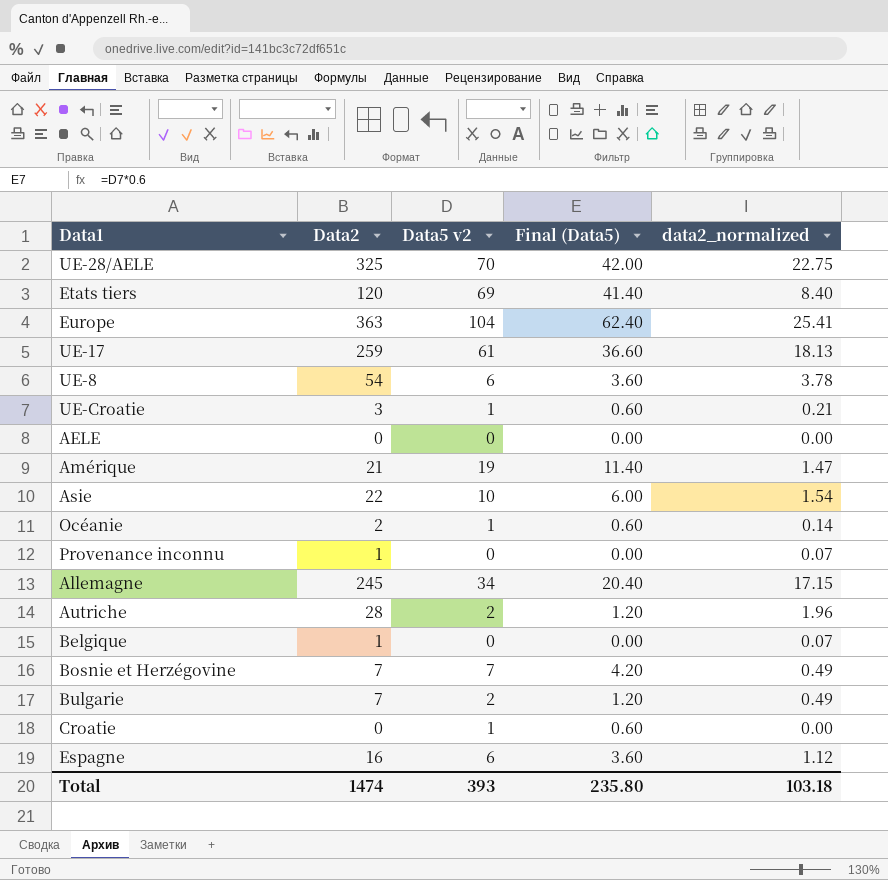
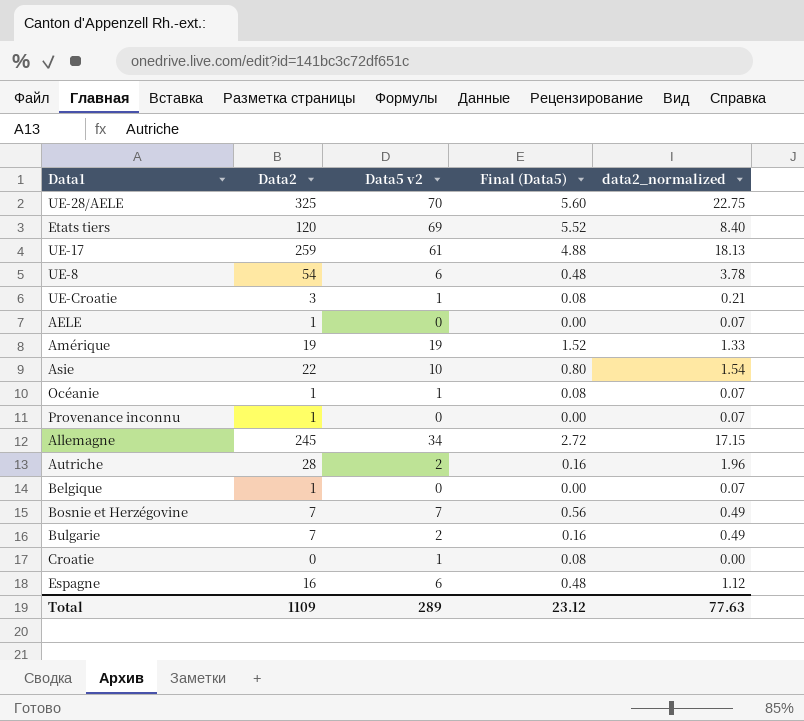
column Final (Data5) | formula: [Data5 v2] * 0.6 -> [Data5 v2] * 0.08
row Europe: 363 | 104 | 62.40 | 25.41 -> none
AELE | Data2: 0 -> 1
AELE | data2_normalized: 0.00 -> 0.07
Amérique | Data2: 21 -> 19
Amérique | data2_normalized: 1.47 -> 1.33
Océanie | Data2: 2 -> 1
Océanie | data2_normalized: 0.14 -> 0.07
Total | Data2: 1474 -> 1109
Total | Data5 v2: 393 -> 289
Total | Final (Data5): 235.80 -> 23.12
Total | data2_normalized: 103.18 -> 77.63

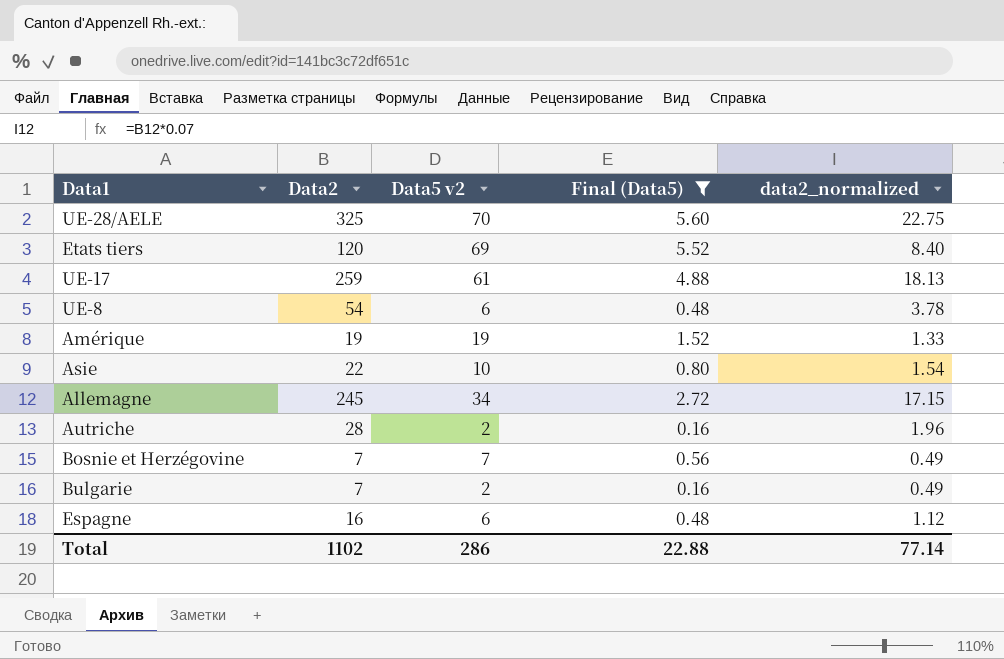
filter: none -> Final (Data5) >= 0.16
Total | Data2: 1109 -> 1102
Total | Data5 v2: 289 -> 286
Total | Final (Data5): 23.12 -> 22.88
Total | data2_normalized: 77.63 -> 77.14

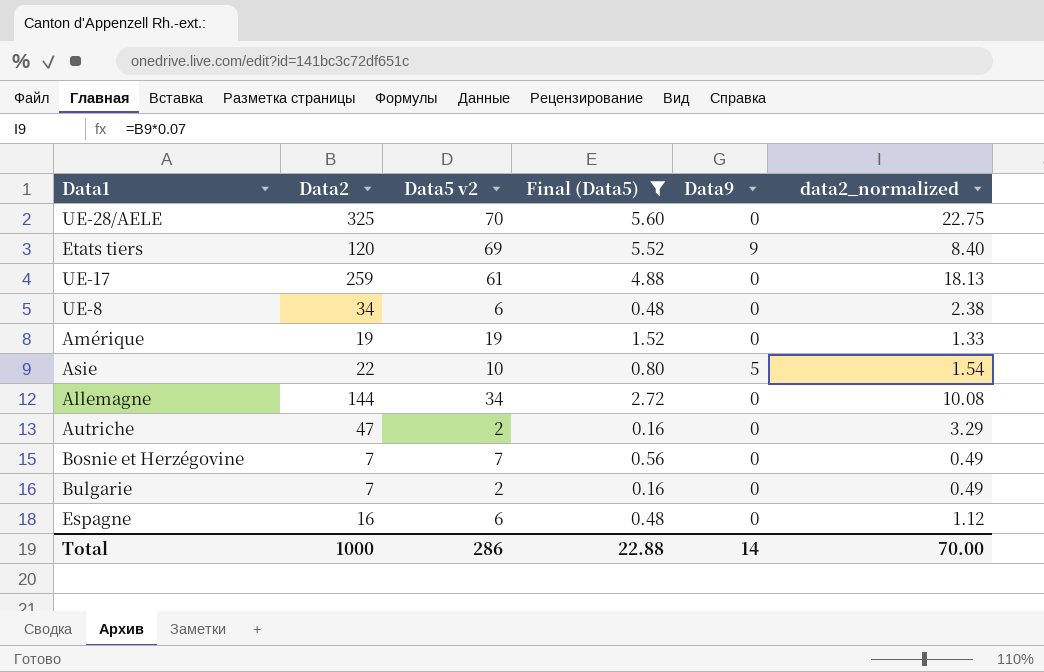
column Data9 | position: none -> 5
UE-8 | Data2: 54 -> 34
UE-8 | data2_normalized: 3.78 -> 2.38
Allemagne | Data2: 245 -> 144
Allemagne | data2_normalized: 17.15 -> 10.08
Autriche | Data2: 28 -> 47
Autriche | data2_normalized: 1.96 -> 3.29
Total | Data2: 1102 -> 1000
Total | data2_normalized: 77.14 -> 70.00

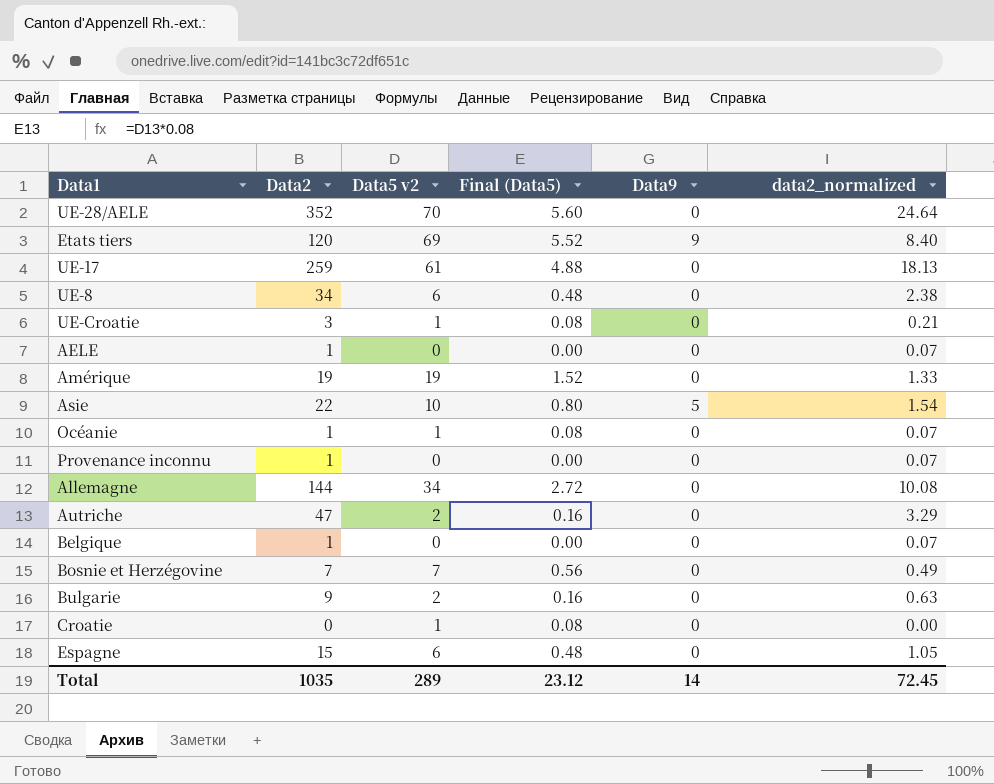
filter: Final (Data5) >= 0.16 -> none
UE-28/AELE | Data2: 325 -> 352
UE-28/AELE | data2_normalized: 22.75 -> 24.64
Bulgarie | Data2: 7 -> 9
Bulgarie | data2_normalized: 0.49 -> 0.63
Espagne | Data2: 16 -> 15
Espagne | data2_normalized: 1.12 -> 1.05
Total | Data2: 1000 -> 1035
Total | Data5 v2: 286 -> 289
Total | Final (Data5): 22.88 -> 23.12
Total | data2_normalized: 70.00 -> 72.45

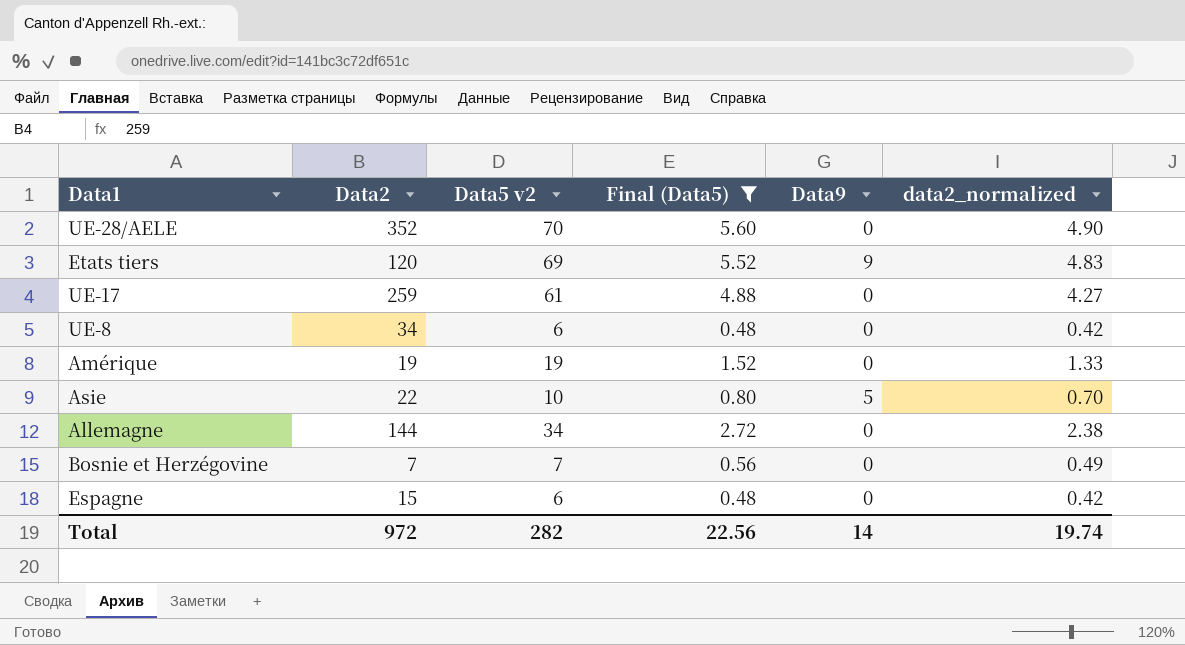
filter: none -> Final (Data5) >= 0.48
column data2_normalized | formula: [Data2] * 0.07 -> [Data5 v2] * 0.07
Total | Data2: 1035 -> 972
Total | Data5 v2: 289 -> 282
Total | Final (Data5): 23.12 -> 22.56
Total | data2_normalized: 72.45 -> 19.74

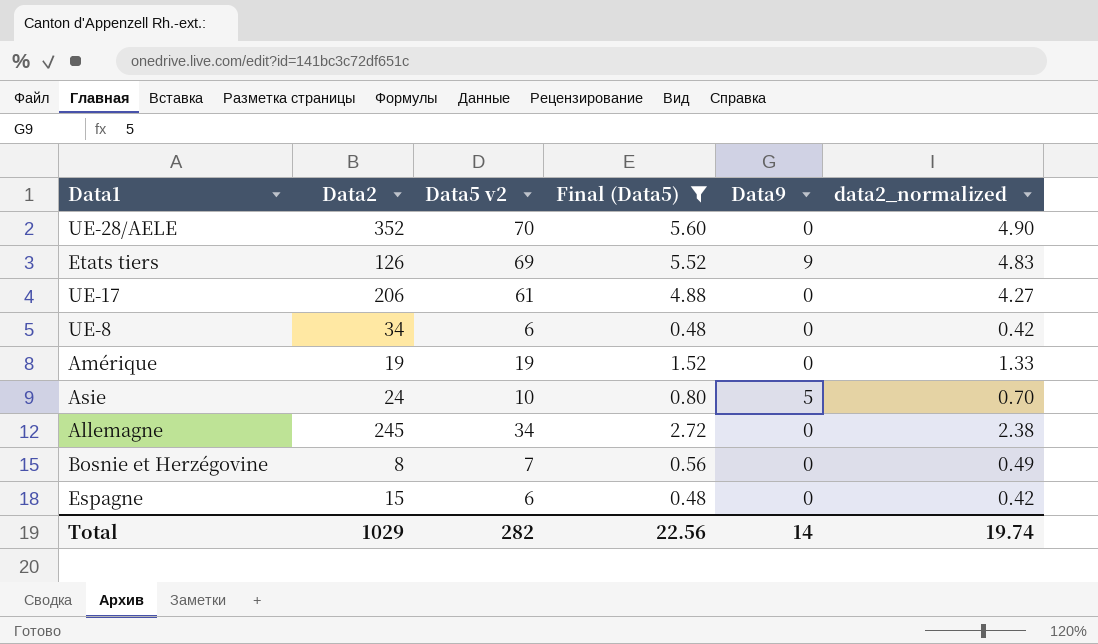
Etats tiers | Data2: 120 -> 126
UE-17 | Data2: 259 -> 206
Asie | Data2: 22 -> 24
Allemagne | Data2: 144 -> 245
Bosnie et Herzégovine | Data2: 7 -> 8
Total | Data2: 972 -> 1029

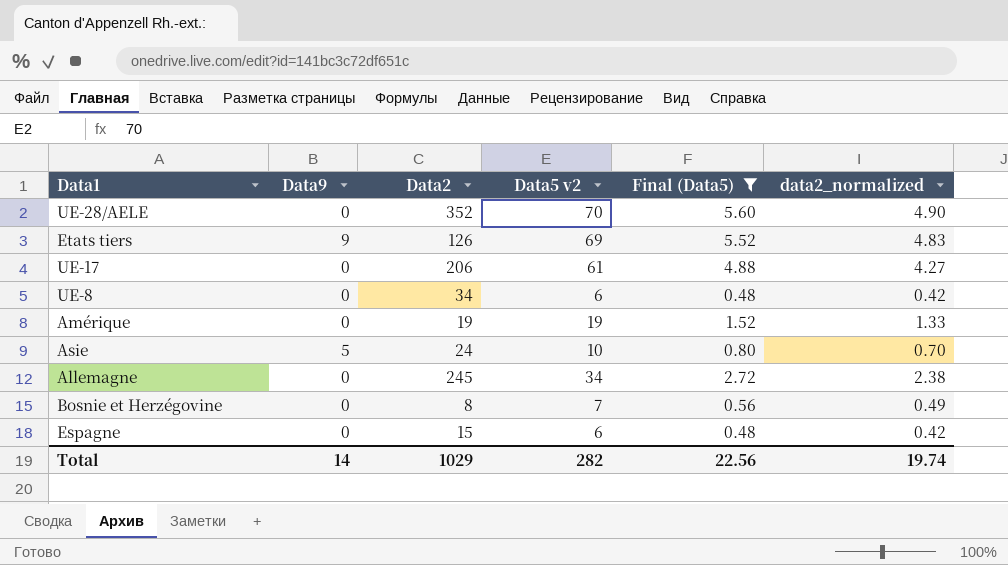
column Data9 | position: 5 -> 2

